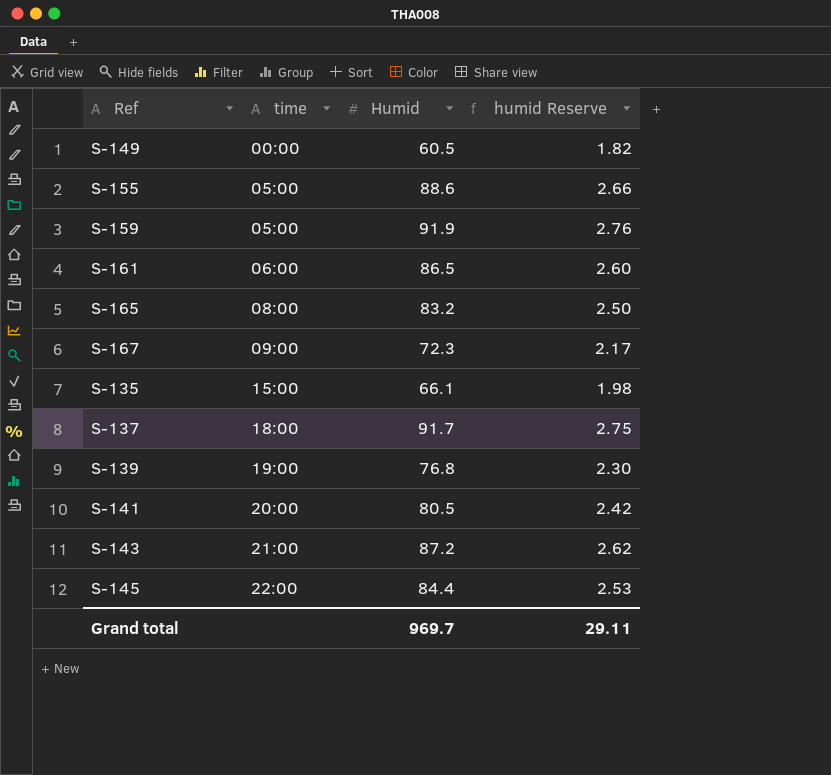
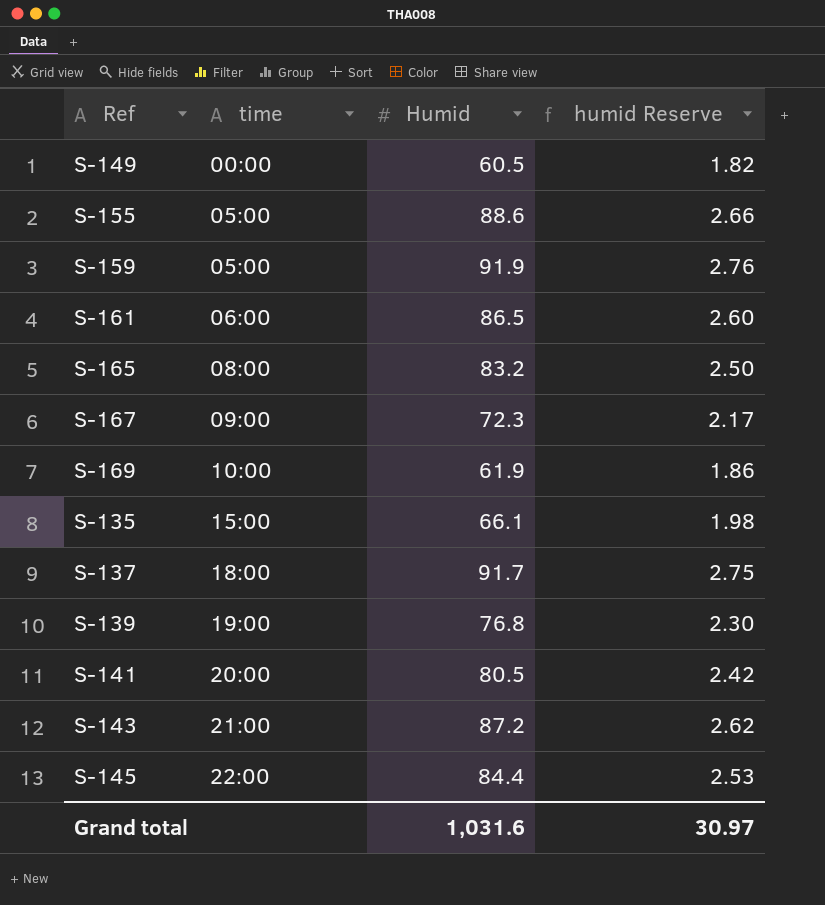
row S-169: none -> 10:00 | 61.9 | 1.86
Grand total | Humid: 969.7 -> 1,031.6
Grand total | humid Reserve: 29.11 -> 30.97

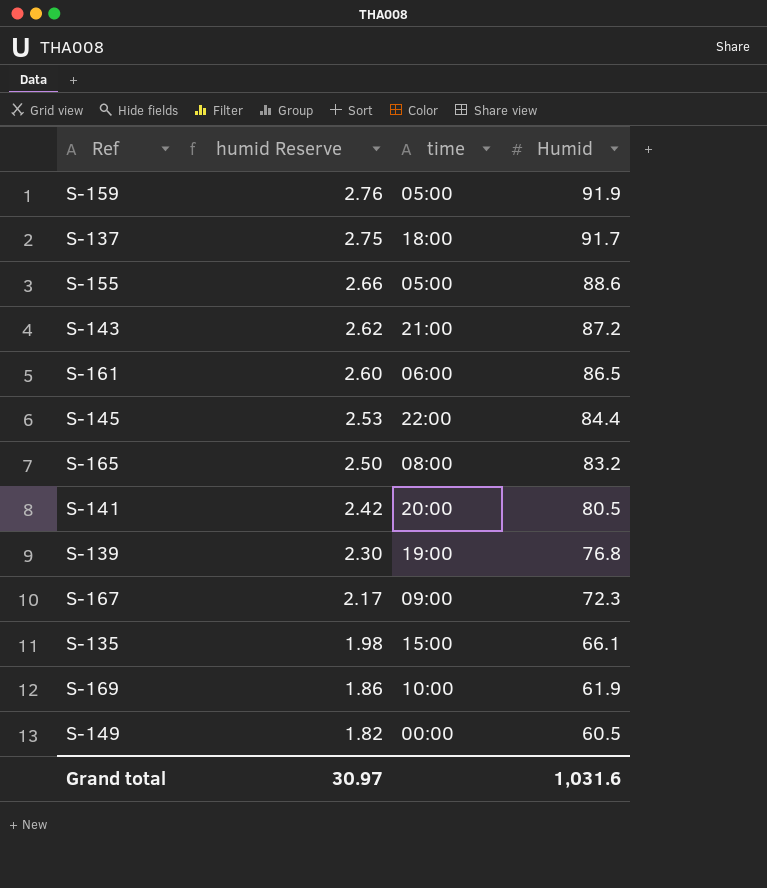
row order: time ascending -> humid Reserve descending
column humid Reserve | position: 4 -> 2

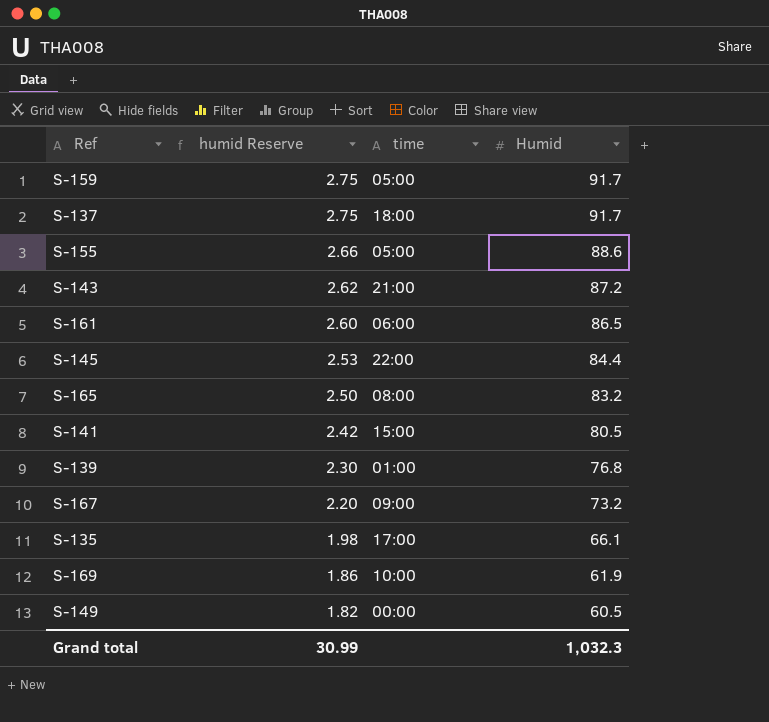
S-159 | humid Reserve: 2.76 -> 2.75
S-159 | Humid: 91.9 -> 91.7
S-141 | time: 20:00 -> 15:00
S-139 | time: 19:00 -> 01:00
S-167 | humid Reserve: 2.17 -> 2.20
S-167 | Humid: 72.3 -> 73.2
S-135 | time: 15:00 -> 17:00
Grand total | humid Reserve: 30.97 -> 30.99
Grand total | Humid: 1,031.6 -> 1,032.3

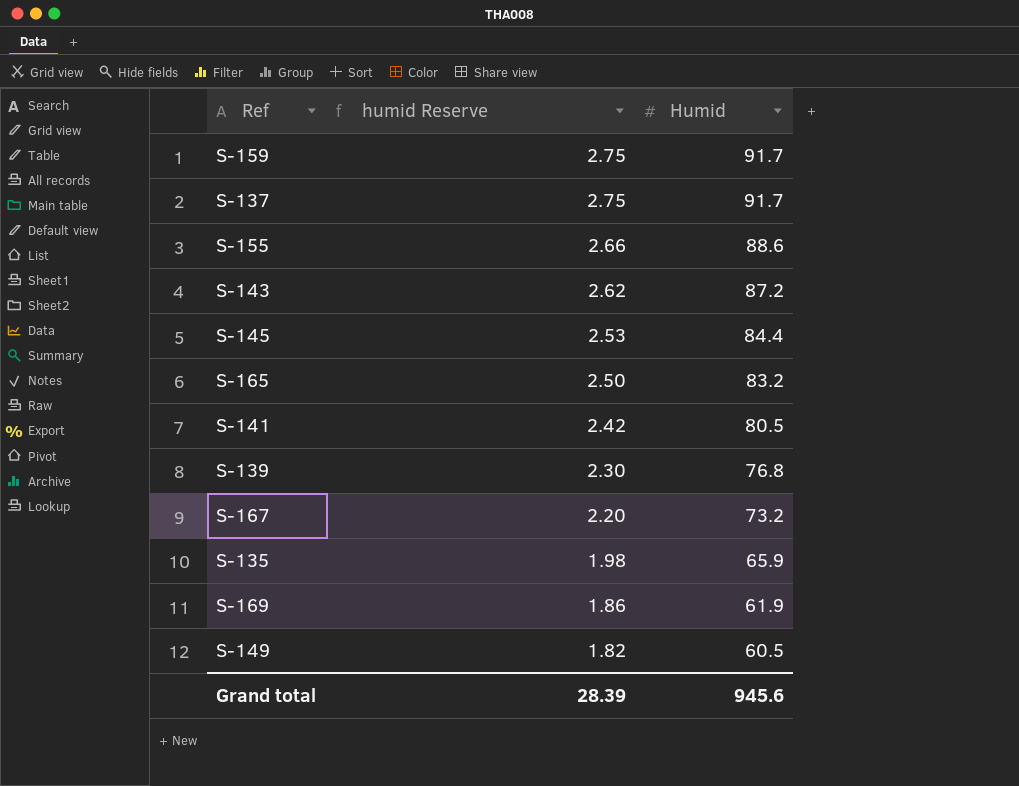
column time | position: 3 -> none
row S-161: 2.60 | 06:00 | 86.5 -> none
S-135 | Humid: 66.1 -> 65.9
Grand total | humid Reserve: 30.99 -> 28.39
Grand total | Humid: 1,032.3 -> 945.6

